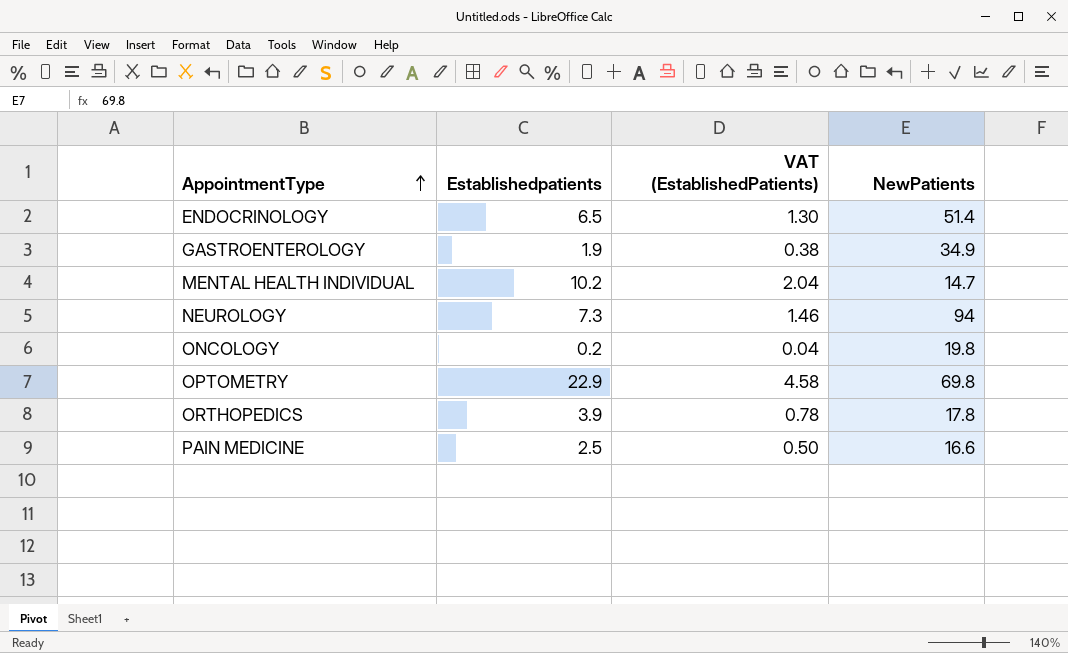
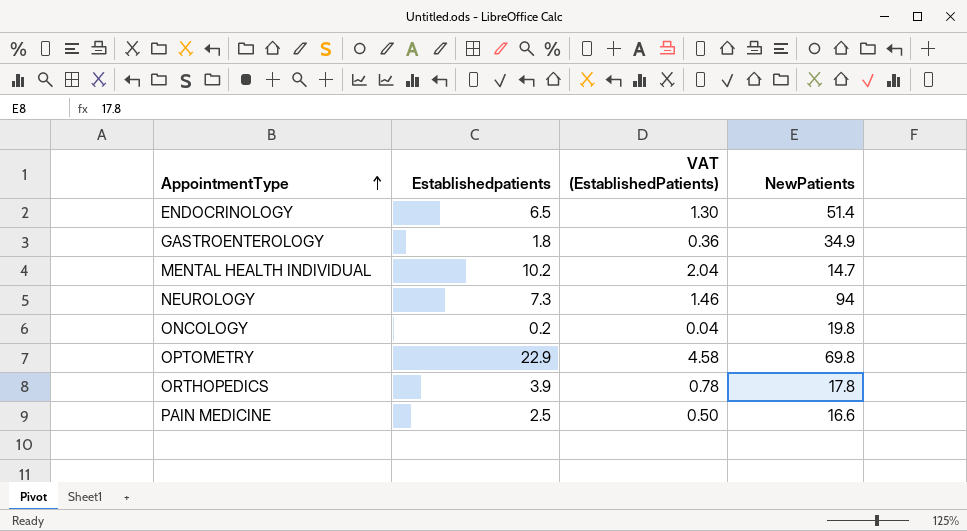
GASTROENTEROLOGY | Establishedpatients: 1.9 -> 1.8
GASTROENTEROLOGY | VAT (EstablishedPatients): 0.38 -> 0.36

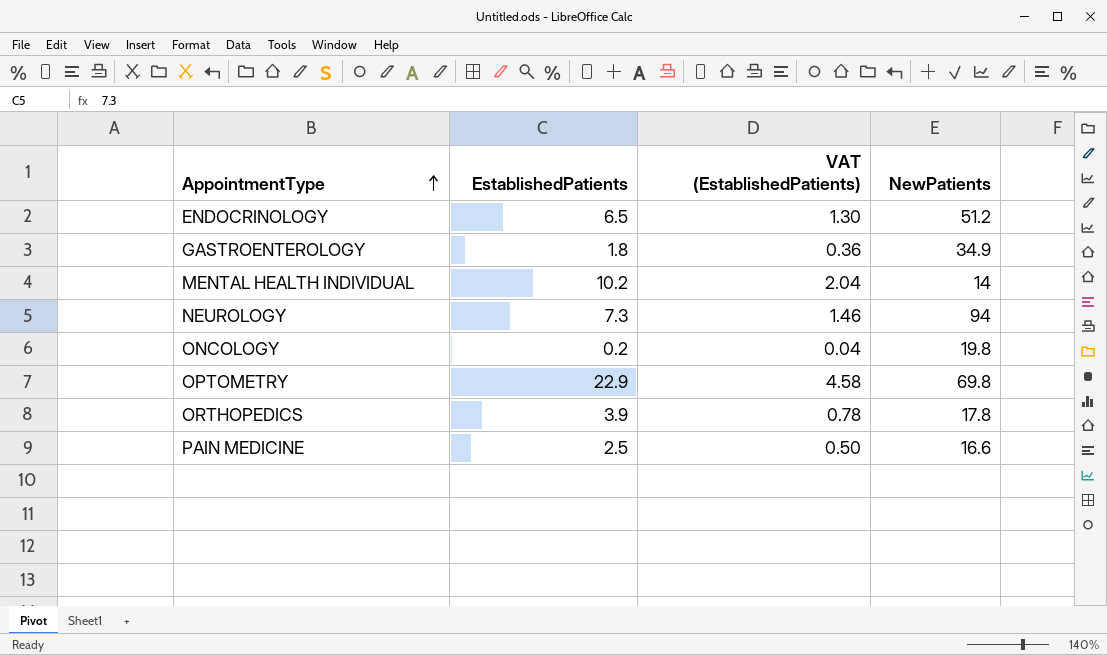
column name: Establishedpatients -> EstablishedPatients
ENDOCRINOLOGY | NewPatients: 51.4 -> 51.2
MENTAL HEALTH INDIVIDUAL | NewPatients: 14.7 -> 14

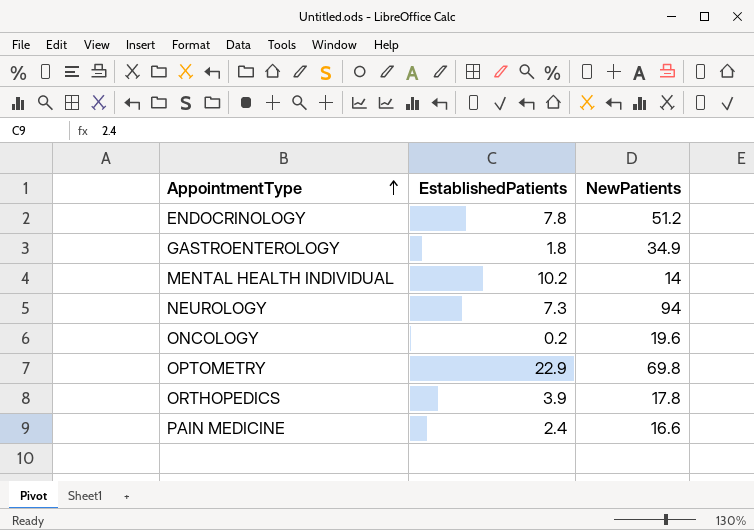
column VAT (EstablishedPatients) | formula: [EstablishedPatients] * 0.2 -> none
ENDOCRINOLOGY | EstablishedPatients: 6.5 -> 7.8
ONCOLOGY | NewPatients: 19.8 -> 19.6
PAIN MEDICINE | EstablishedPatients: 2.5 -> 2.4

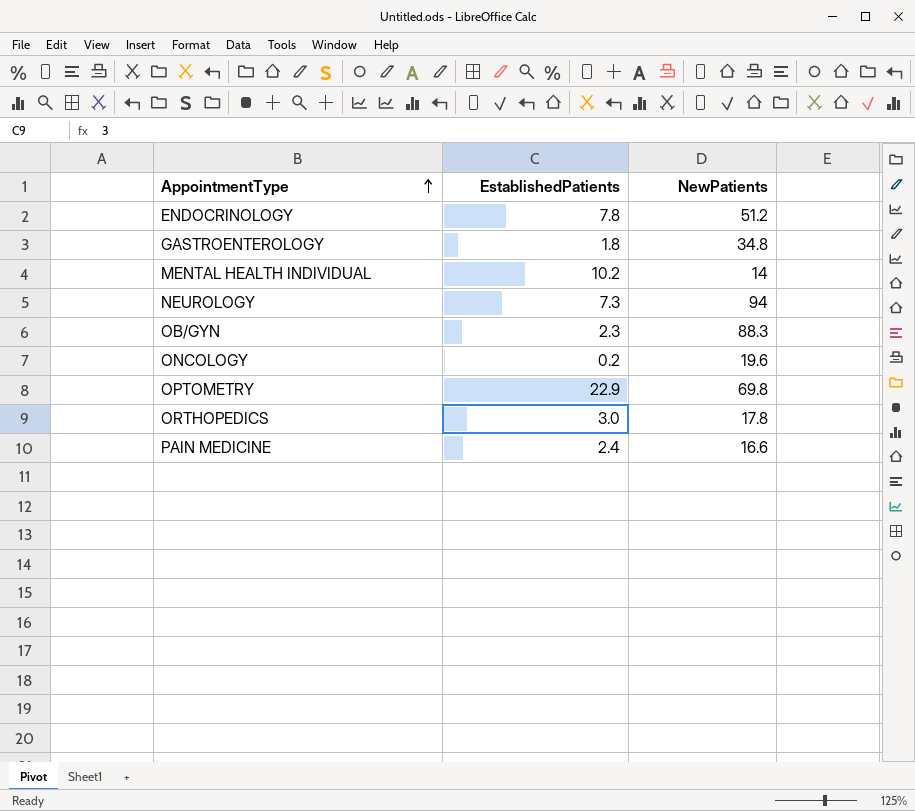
GASTROENTEROLOGY | NewPatients: 34.9 -> 34.8
row OB/GYN: none -> 2.3 | 88.3
ORTHOPEDICS | EstablishedPatients: 3.9 -> 3.0

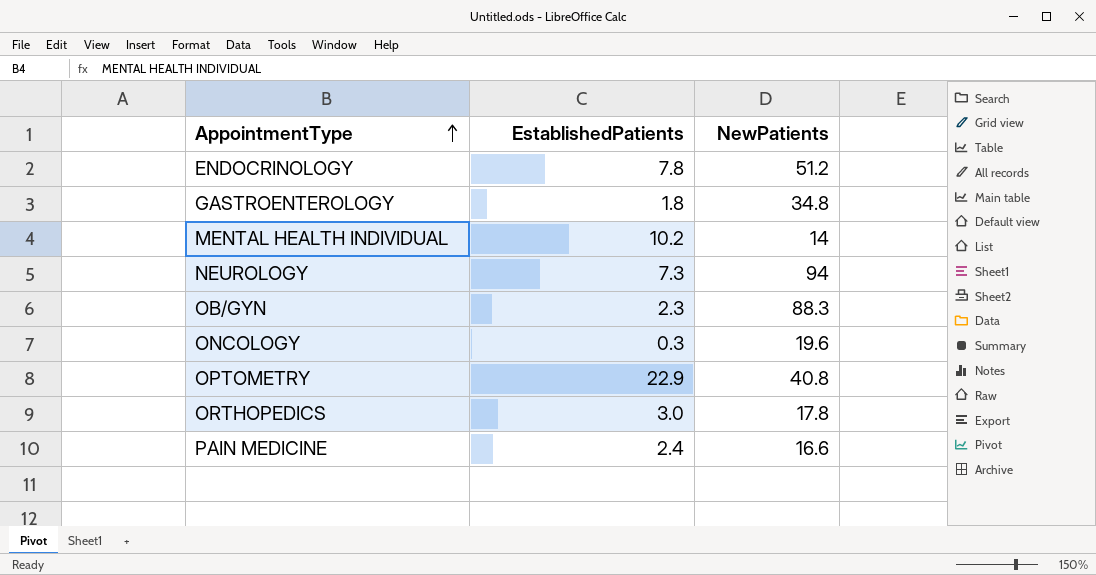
ONCOLOGY | EstablishedPatients: 0.2 -> 0.3
OPTOMETRY | NewPatients: 69.8 -> 40.8

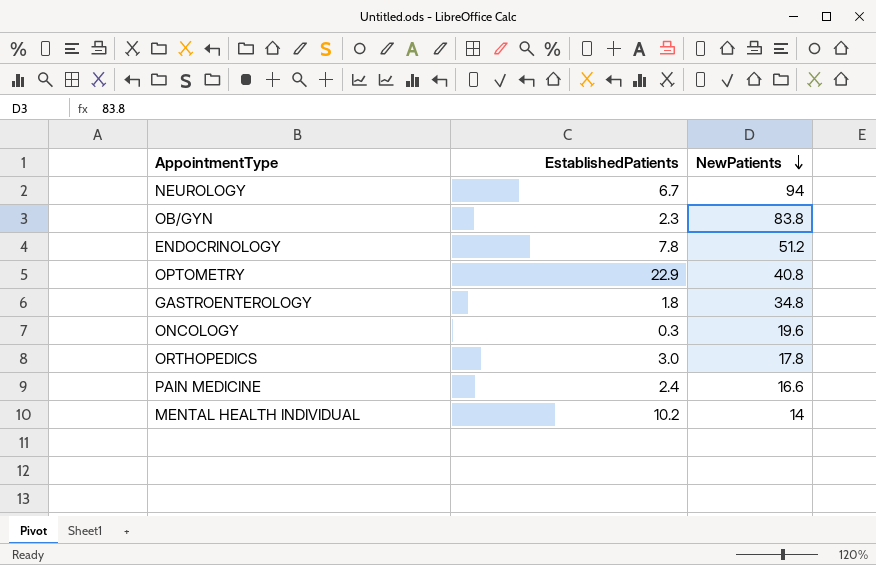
row order: AppointmentType ascending -> NewPatients descending
NEUROLOGY | EstablishedPatients: 7.3 -> 6.7
OB/GYN | NewPatients: 88.3 -> 83.8

